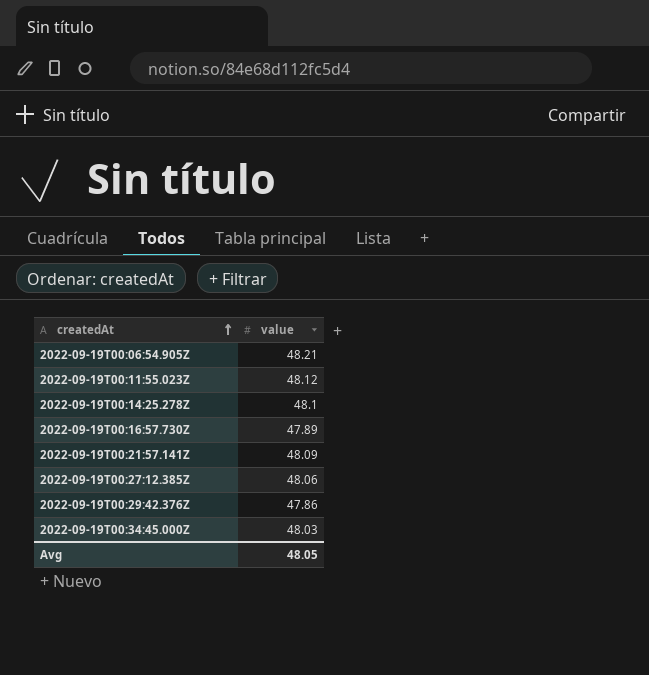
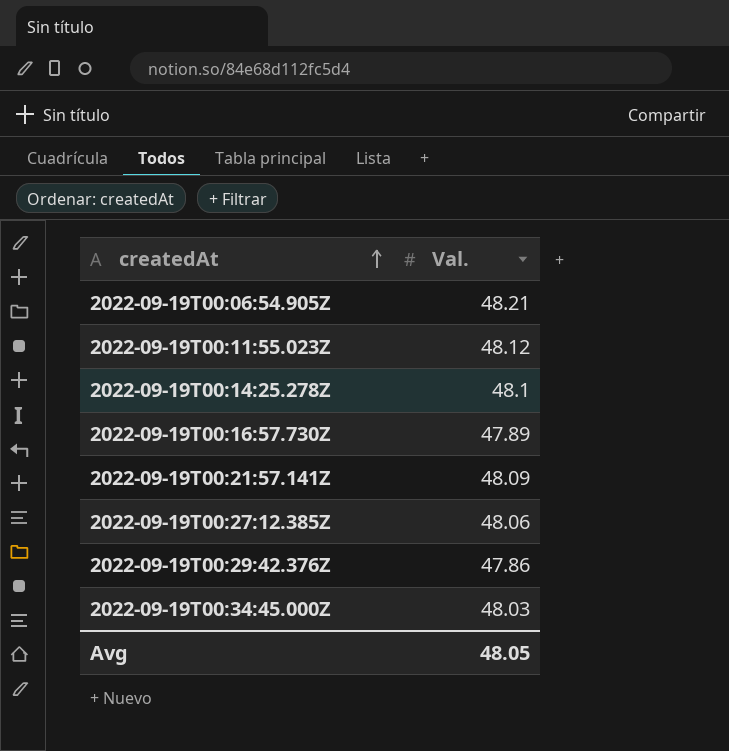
column name: value -> Val.

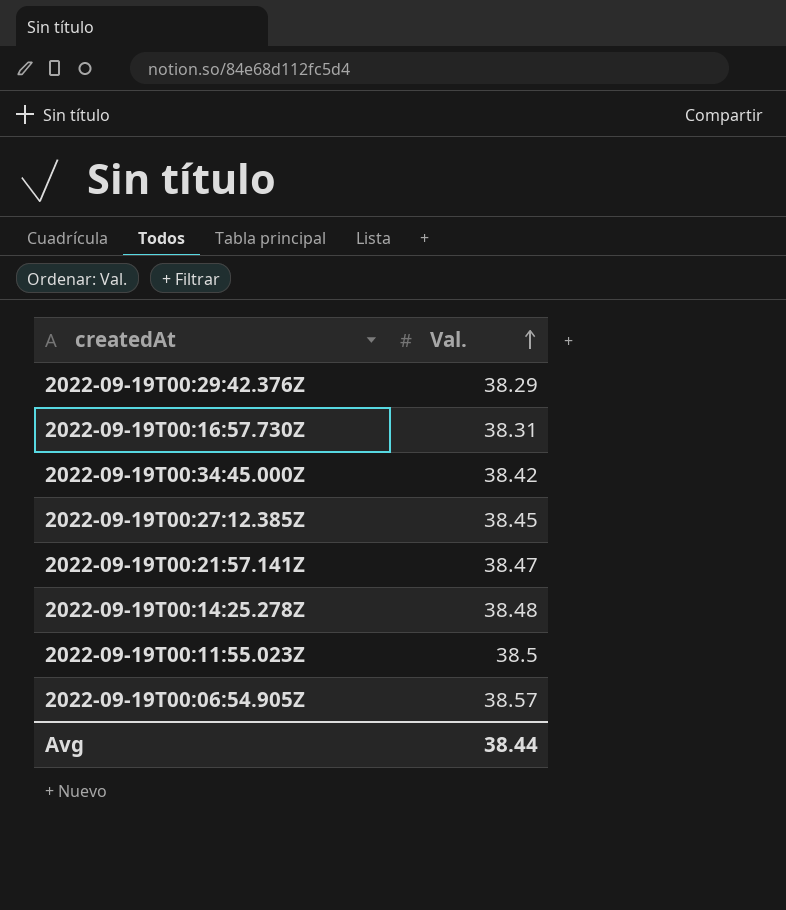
row order: createdAt ascending -> Val. ascending
2022-09-19T00:29:42.376Z | Val.: 47.86 -> 38.29
2022-09-19T00:16:57.730Z | Val.: 47.89 -> 38.31
2022-09-19T00:34:45.000Z | Val.: 48.03 -> 38.42
2022-09-19T00:27:12.385Z | Val.: 48.06 -> 38.45
2022-09-19T00:21:57.141Z | Val.: 48.09 -> 38.47
2022-09-19T00:14:25.278Z | Val.: 48.1 -> 38.48
2022-09-19T00:11:55.023Z | Val.: 48.12 -> 38.5
2022-09-19T00:06:54.905Z | Val.: 48.21 -> 38.57
Avg | Val.: 48.05 -> 38.44

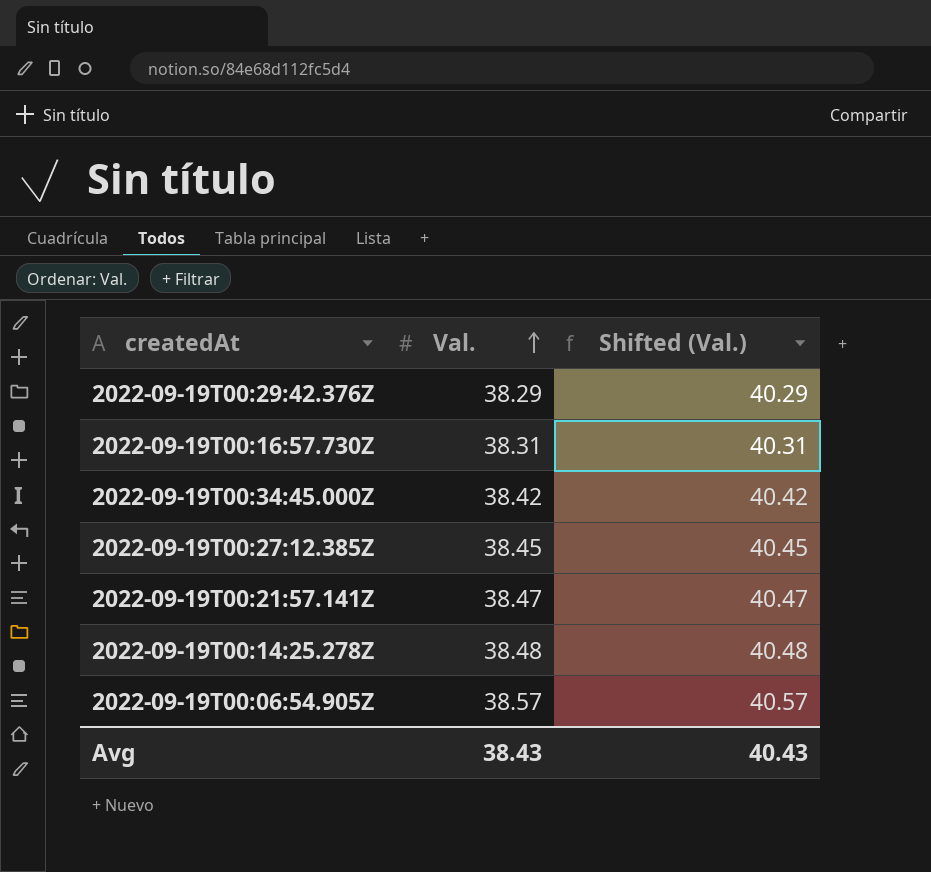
column Shifted (Val.) | formula: none -> [Val.] + 2
row 2022-09-19T00:11:55.023Z: 38.5 -> none
Avg | Val.: 38.44 -> 38.43

